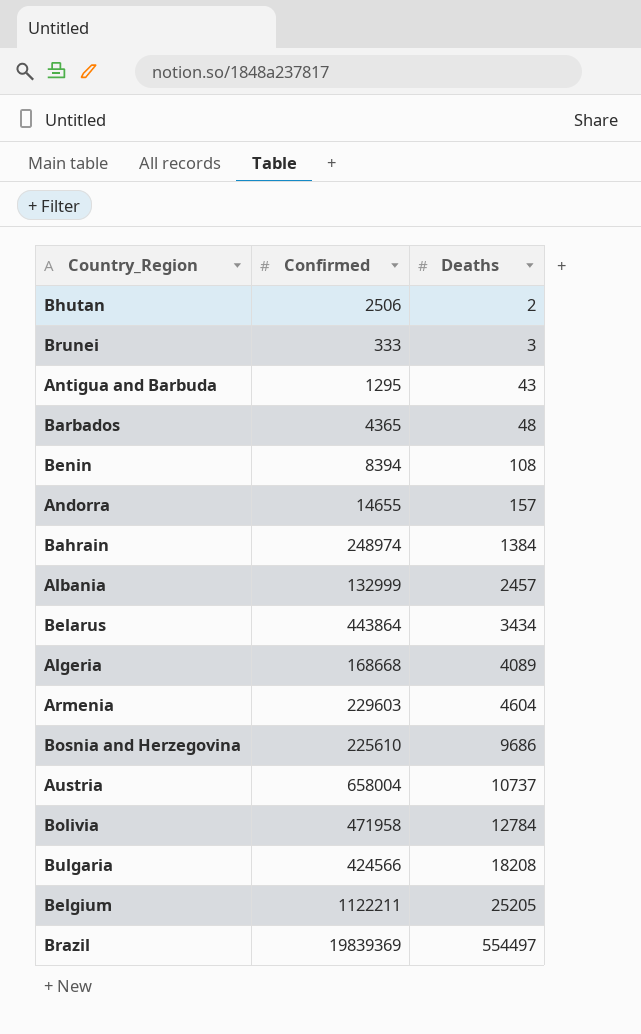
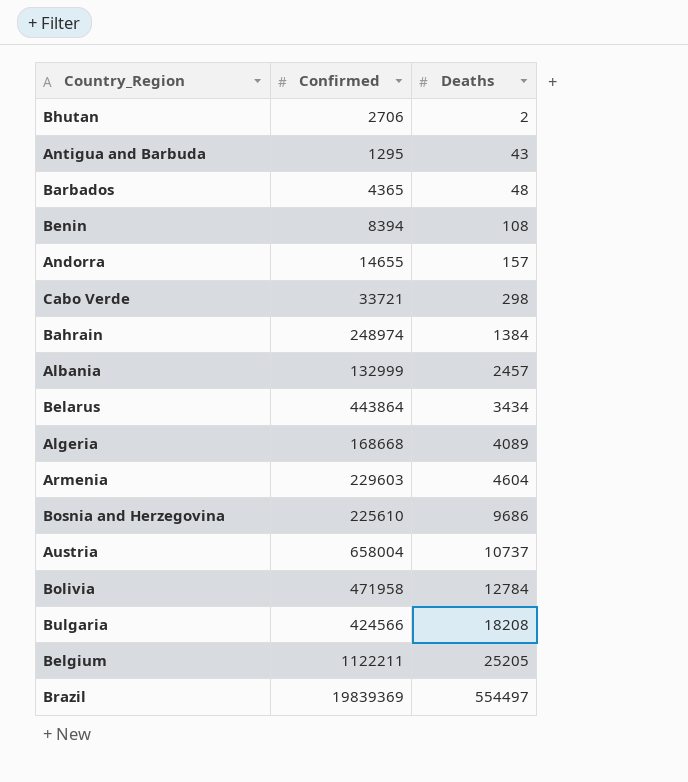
row Brunei: 333 | 3 -> none
Bhutan | Confirmed: 2506 -> 2706
row Cabo Verde: none -> 33721 | 298

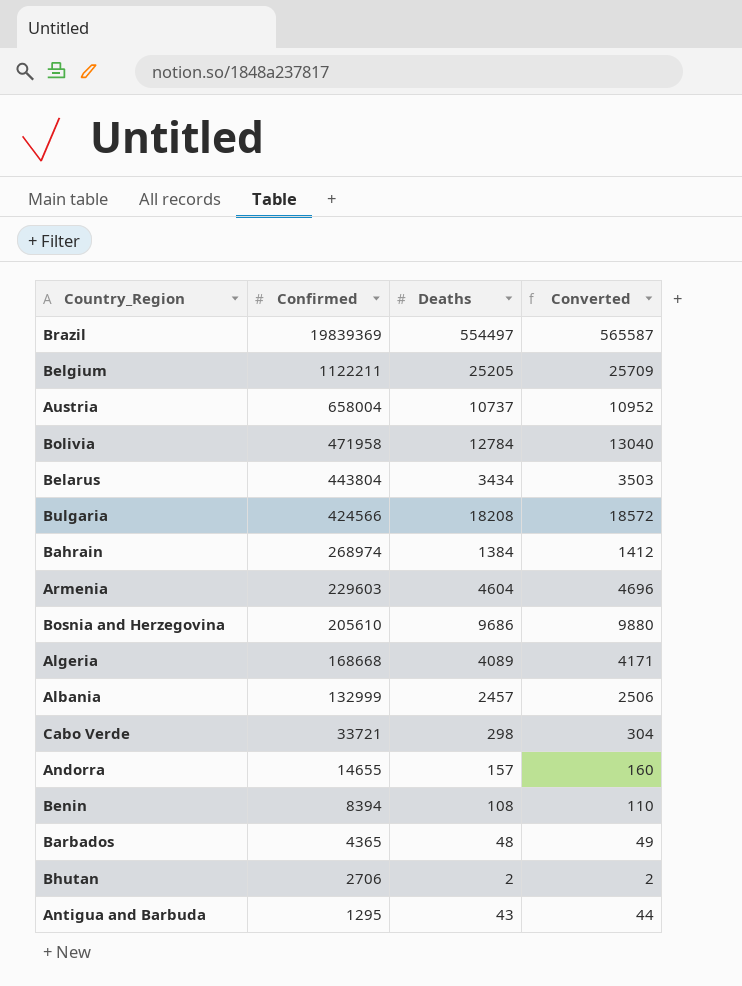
row order: Deaths ascending -> Confirmed descending
column Converted | formula: none -> [Deaths] * 1.02
Belarus | Confirmed: 443864 -> 443804
Bahrain | Confirmed: 248974 -> 268974
Bosnia and Herzegovina | Confirmed: 225610 -> 205610

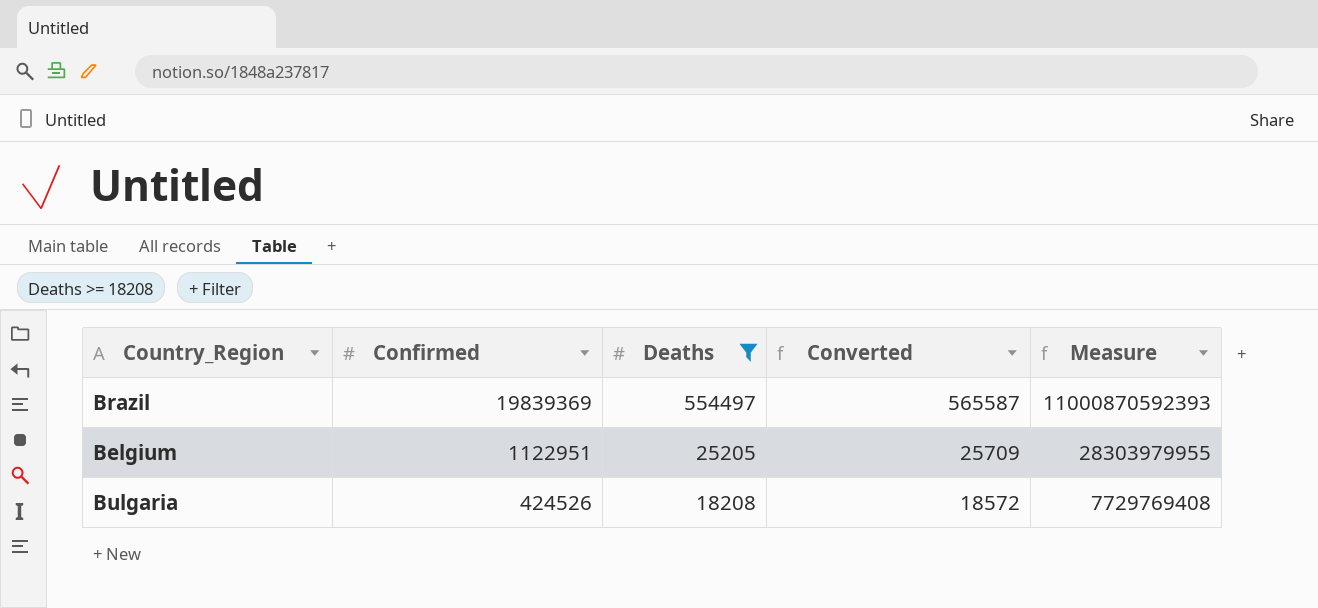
filter: none -> Deaths >= 18208
column Measure | formula: none -> [Confirmed] * [Deaths]
Belgium | Confirmed: 1122211 -> 1122951
Bulgaria | Confirmed: 424566 -> 424526

